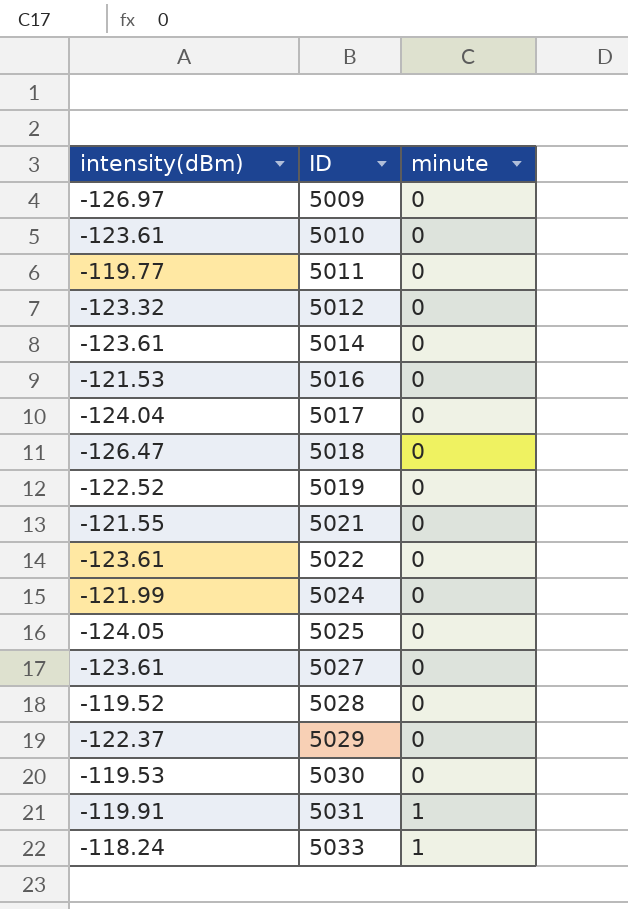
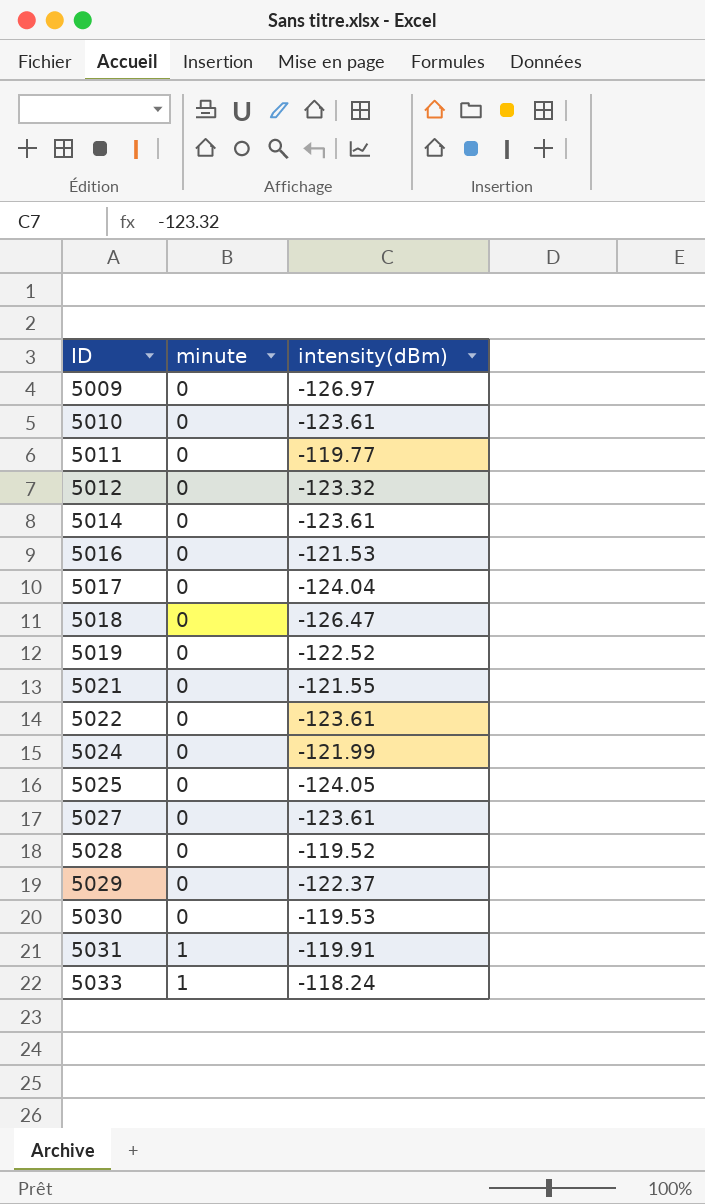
column intensity(dBm) | position: 1 -> 3

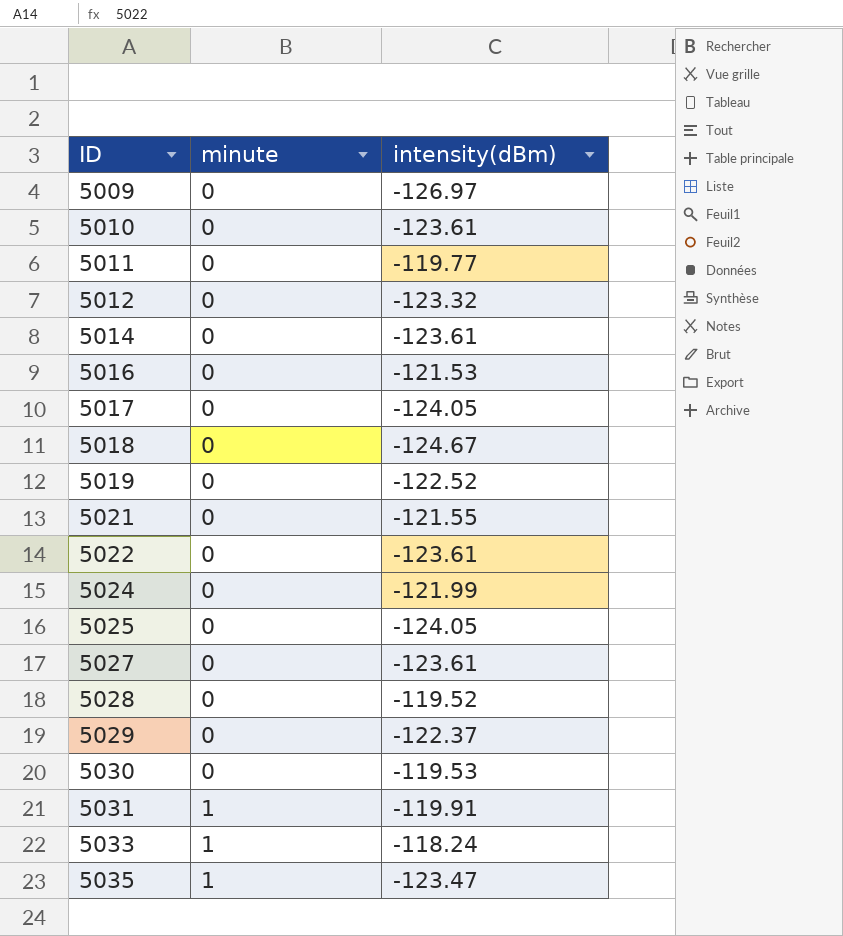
5017 | intensity(dBm): -124.04 -> -124.05
5018 | intensity(dBm): -126.47 -> -124.67
row 5035: none -> 1 | -123.47

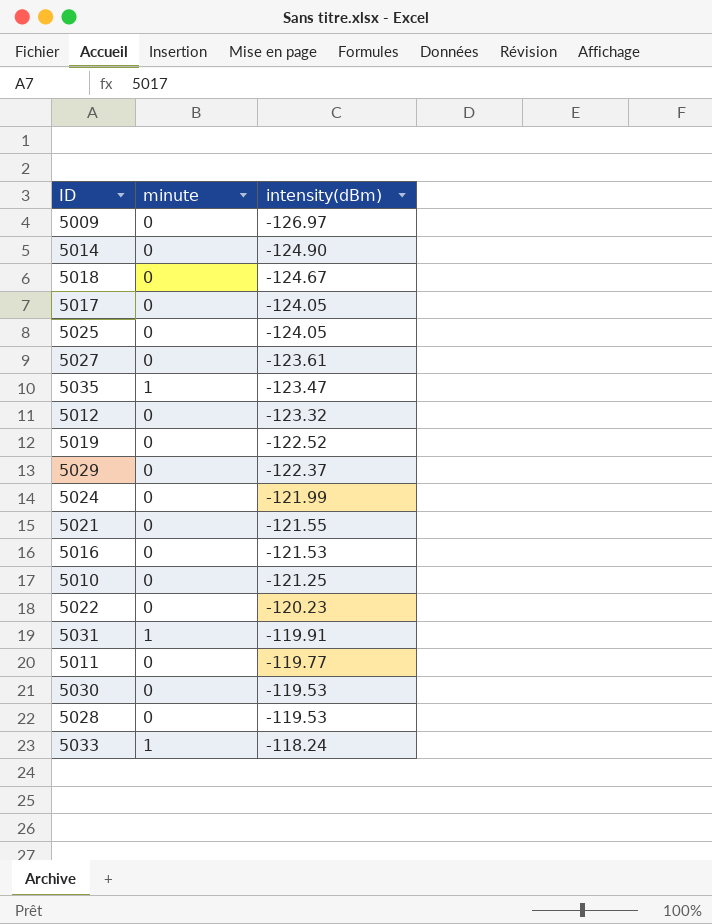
row order: ID ascending -> intensity(dBm) ascending
5014 | intensity(dBm): -123.61 -> -124.90
5010 | intensity(dBm): -123.61 -> -121.25
5022 | intensity(dBm): -123.61 -> -120.23
5028 | intensity(dBm): -119.52 -> -119.53

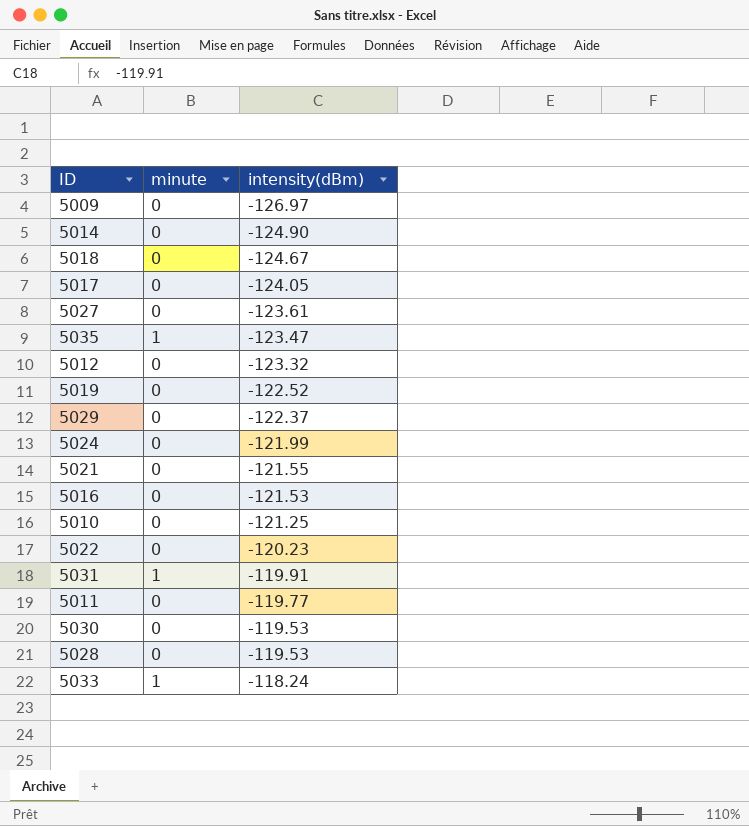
row 5025: 0 | -124.05 -> none

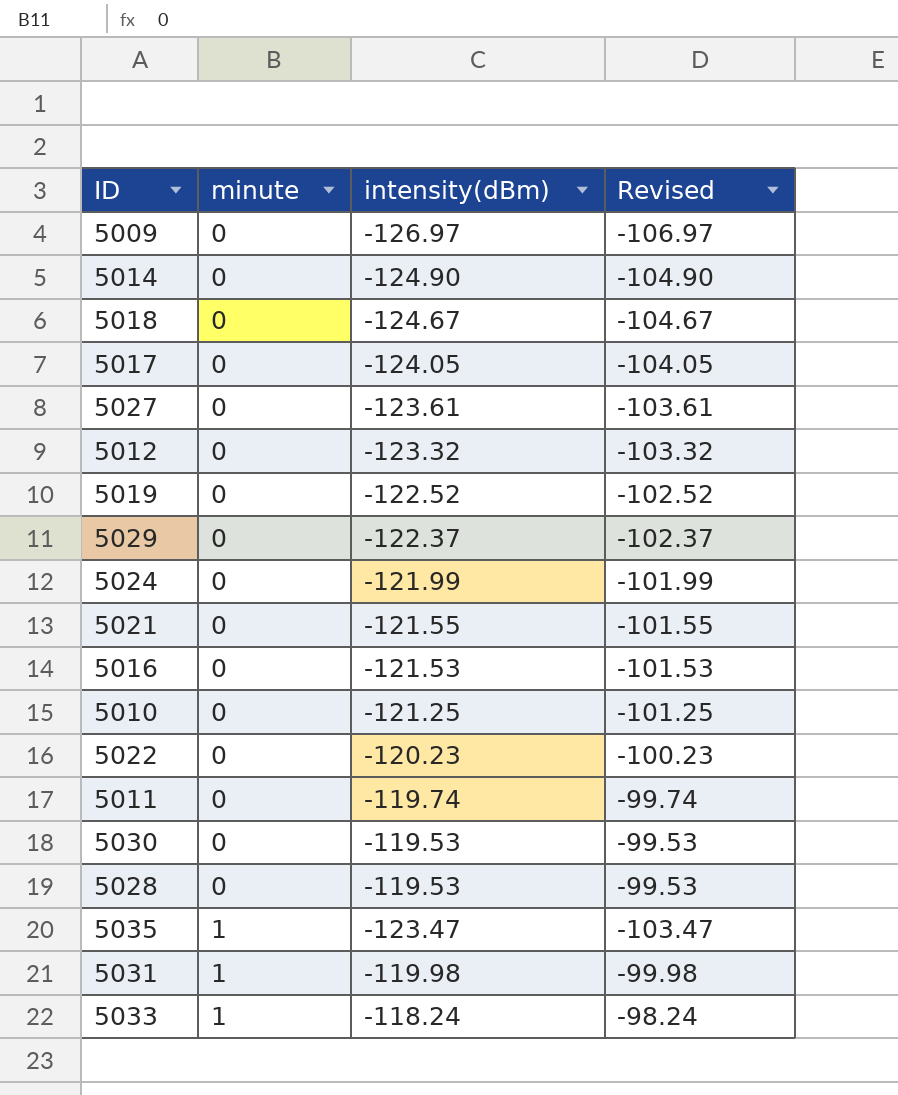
row order: intensity(dBm) ascending -> minute ascending
column Revised | formula: none -> [intensity(dBm)] + 20
5011 | intensity(dBm): -119.77 -> -119.74
5031 | intensity(dBm): -119.91 -> -119.98

